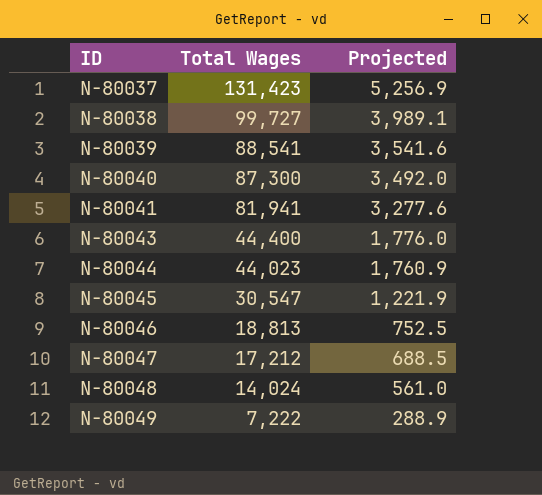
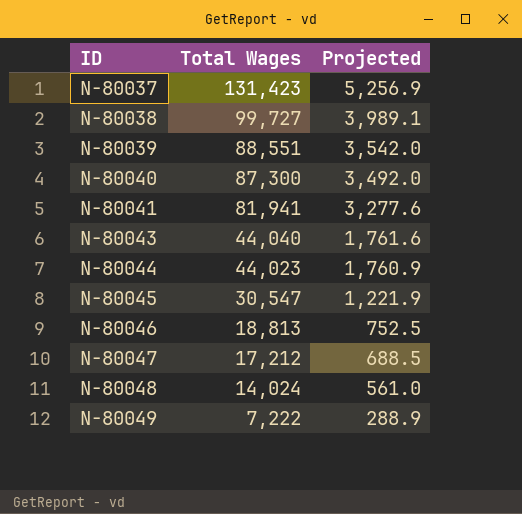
N-80039 | Total Wages: 88,541 -> 88,551
N-80039 | Projected: 3,541.6 -> 3,542.0
N-80043 | Total Wages: 44,400 -> 44,040
N-80043 | Projected: 1,776.0 -> 1,761.6

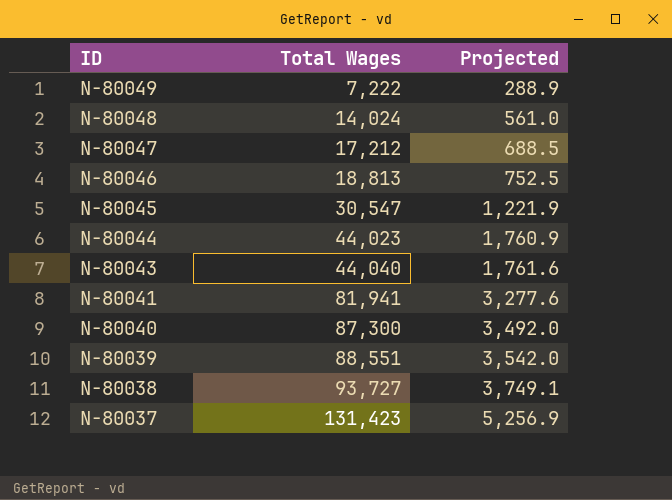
row order: ID ascending -> ID descending
N-80038 | Total Wages: 99,727 -> 93,727
N-80038 | Projected: 3,989.1 -> 3,749.1

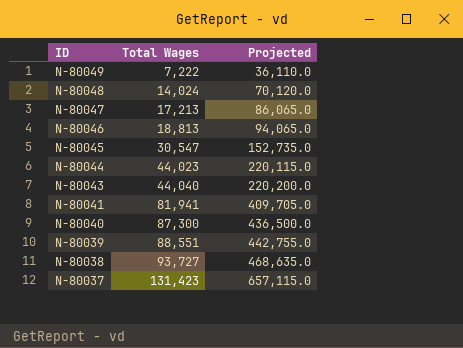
column Projected | formula: [Total Wages] * 0.04 -> [Total Wages] * 5
N-80047 | Total Wages: 17,212 -> 17,213

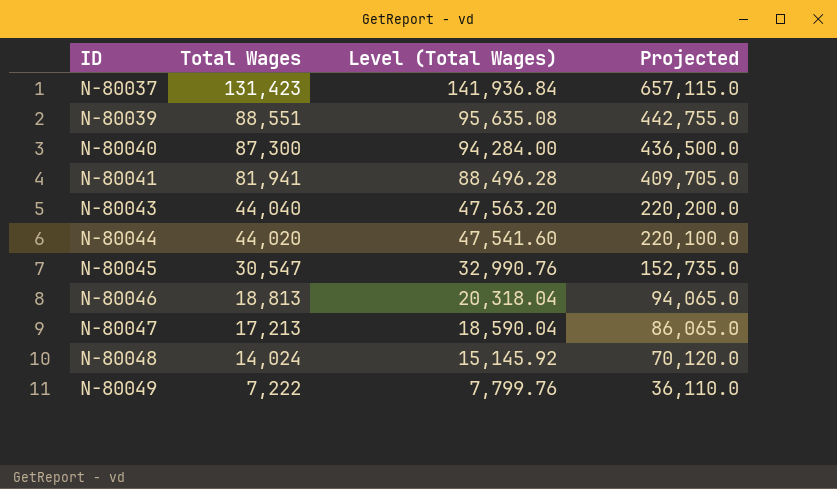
row order: ID descending -> ID ascending
column Level (Total Wages) | formula: none -> [Total Wages] * 1.08
row N-80038: 93,727 | 468,635.0 -> none
N-80044 | Total Wages: 44,023 -> 44,020
N-80044 | Projected: 220,115.0 -> 220,100.0

